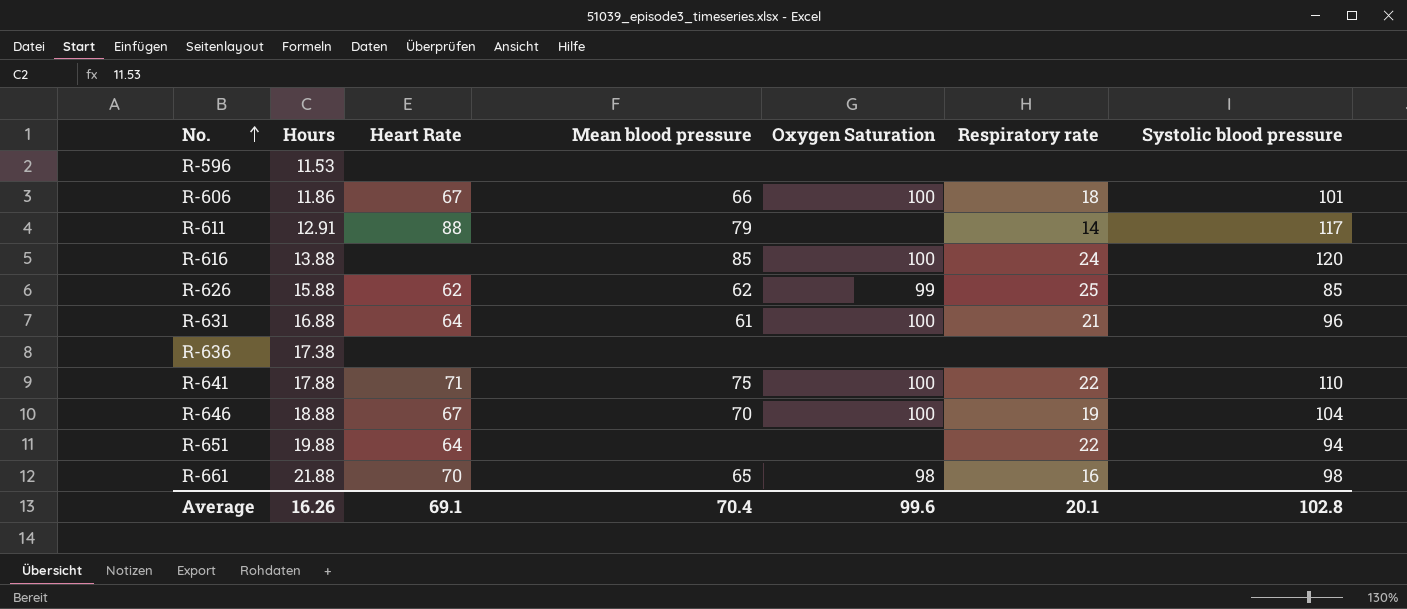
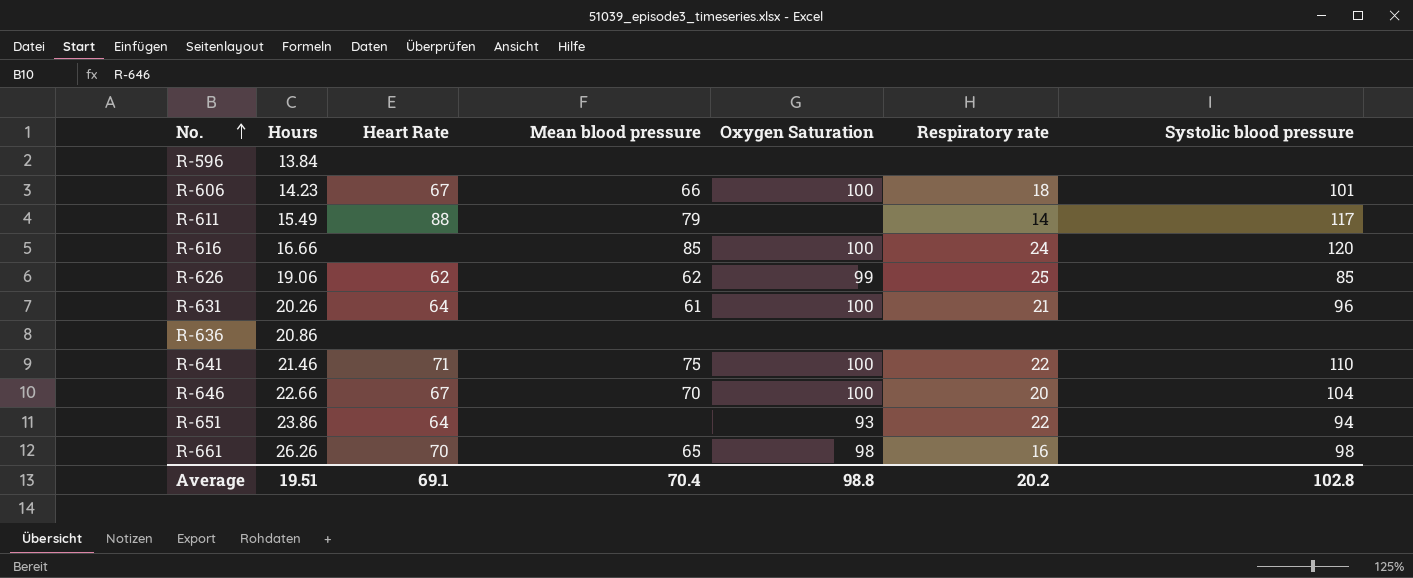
R-596 | Hours: 11.53 -> 13.84
R-606 | Hours: 11.86 -> 14.23
R-611 | Hours: 12.91 -> 15.49
R-616 | Hours: 13.88 -> 16.66
R-626 | Hours: 15.88 -> 19.06
R-631 | Hours: 16.88 -> 20.26
R-636 | Hours: 17.38 -> 20.86
R-641 | Hours: 17.88 -> 21.46
R-646 | Hours: 18.88 -> 22.66
R-646 | Respiratory rate: 19 -> 20
R-651 | Hours: 19.88 -> 23.86
R-651 | Oxygen Saturation: none -> 93
R-661 | Hours: 21.88 -> 26.26
Average | Hours: 16.26 -> 19.51
Average | Oxygen Saturation: 99.6 -> 98.8
Average | Respiratory rate: 20.1 -> 20.2

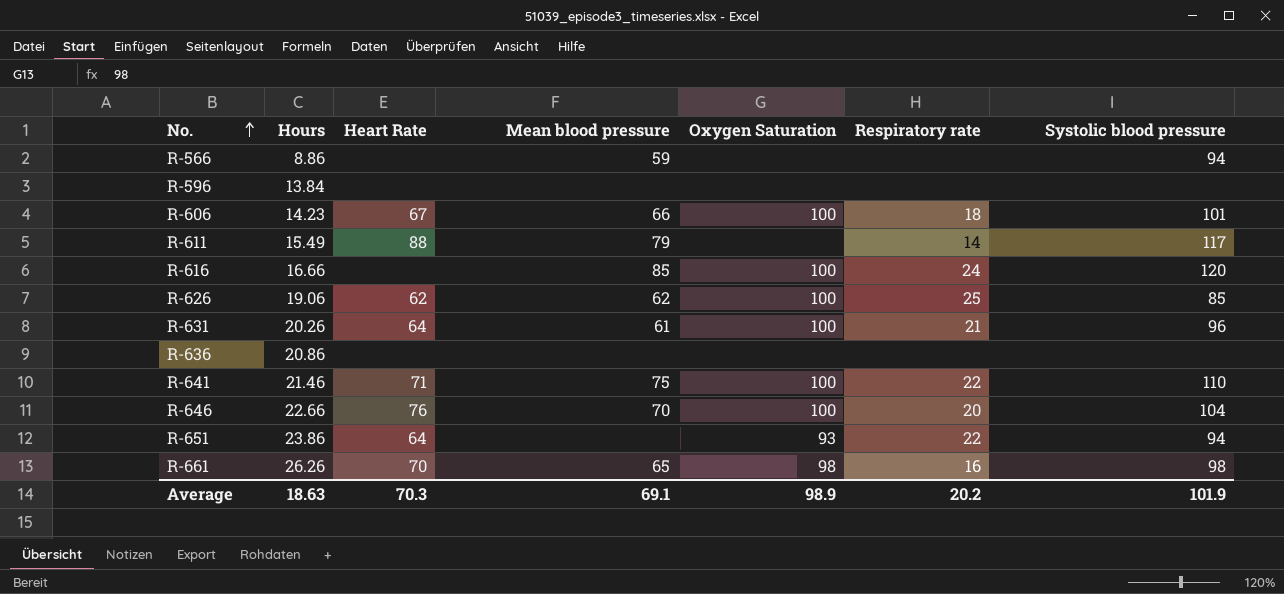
row R-566: none -> 8.86 | none | 59 | none | none | 94
R-626 | Oxygen Saturation: 99 -> 100
R-646 | Heart Rate: 67 -> 76
Average | Hours: 19.51 -> 18.63
Average | Heart Rate: 69.1 -> 70.3
Average | Mean blood pressure: 70.4 -> 69.1
Average | Oxygen Saturation: 98.8 -> 98.9
Average | Systolic blood pressure: 102.8 -> 101.9

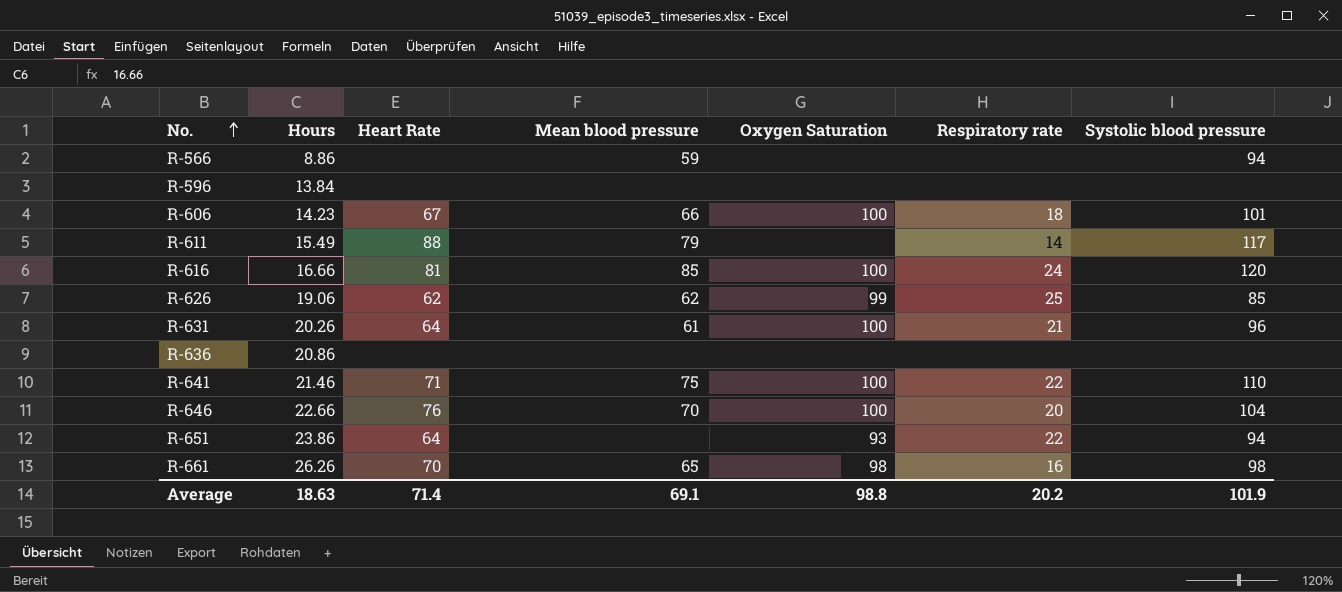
R-616 | Heart Rate: none -> 81
R-626 | Oxygen Saturation: 100 -> 99
Average | Heart Rate: 70.3 -> 71.4
Average | Oxygen Saturation: 98.9 -> 98.8

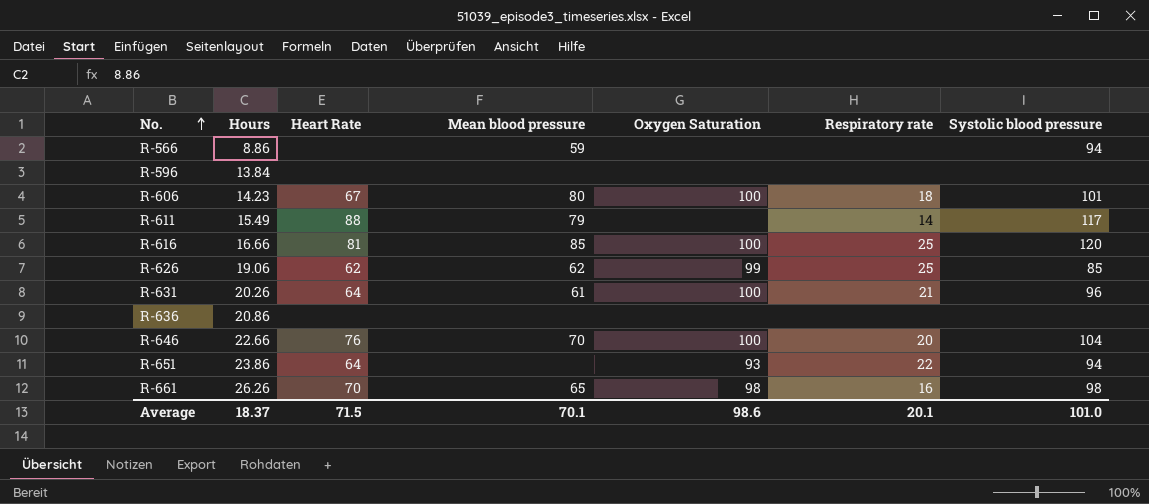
row R-641: 21.46 | 71 | 75 | 100 | 22 | 110 -> none
R-606 | Mean blood pressure: 66 -> 80
R-616 | Respiratory rate: 24 -> 25
Average | Hours: 18.63 -> 18.37
Average | Heart Rate: 71.4 -> 71.5
Average | Mean blood pressure: 69.1 -> 70.1
Average | Oxygen Saturation: 98.8 -> 98.6
Average | Respiratory rate: 20.2 -> 20.1
Average | Systolic blood pressure: 101.9 -> 101.0

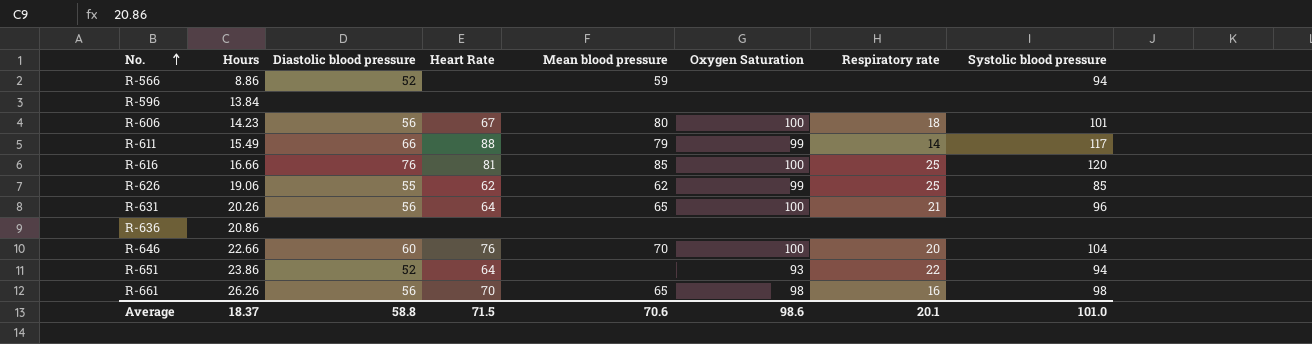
column Diastolic blood pressure | position: none -> 3
R-611 | Oxygen Saturation: none -> 99
R-631 | Mean blood pressure: 61 -> 65
Average | Mean blood pressure: 70.1 -> 70.6

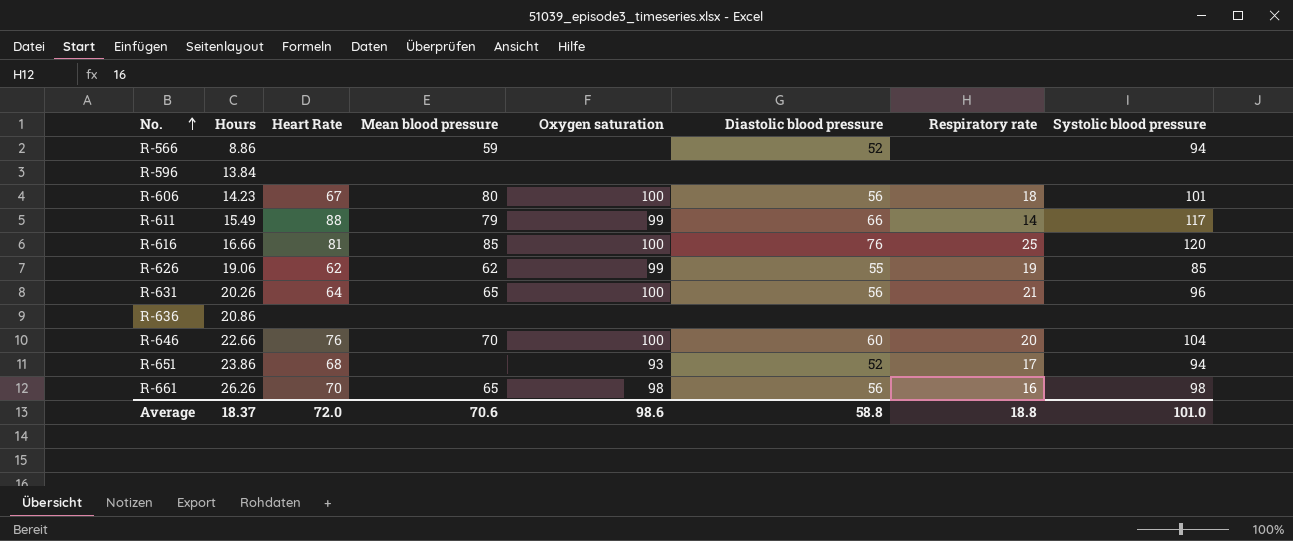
column name: Oxygen Saturation -> Oxygen saturation
column Diastolic blood pressure | position: 3 -> 6
R-626 | Respiratory rate: 25 -> 19
R-651 | Heart Rate: 64 -> 68
R-651 | Respiratory rate: 22 -> 17
Average | Heart Rate: 71.5 -> 72.0
Average | Respiratory rate: 20.1 -> 18.8

